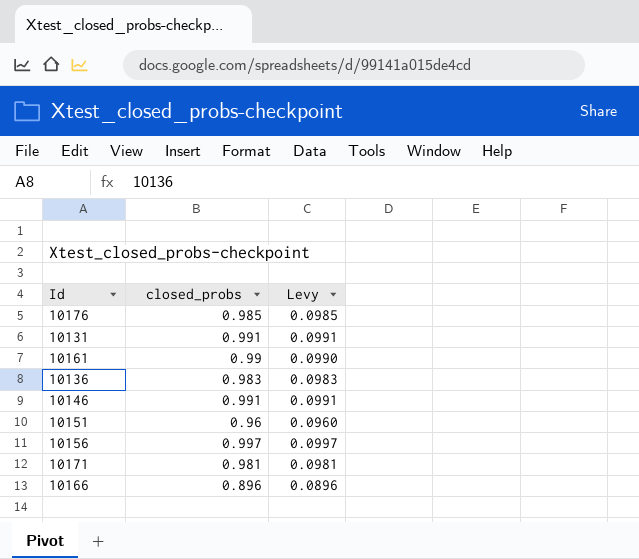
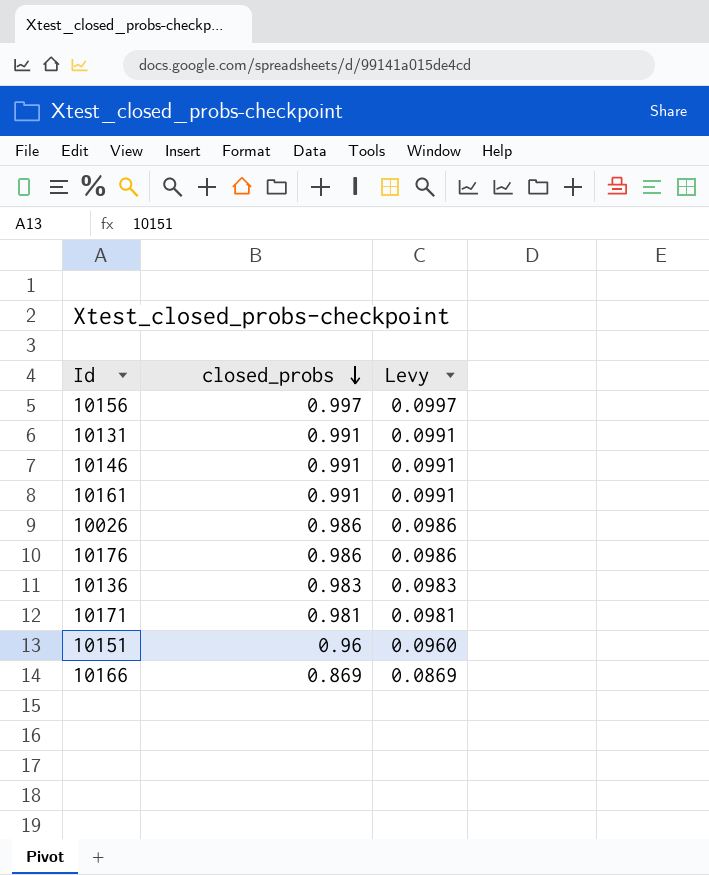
row order: none -> closed_probs descending
10161 | closed_probs: 0.99 -> 0.991
10161 | Levy: 0.0990 -> 0.0991
row 10026: none -> 0.986 | 0.0986
10176 | closed_probs: 0.985 -> 0.986
10176 | Levy: 0.0985 -> 0.0986
10166 | closed_probs: 0.896 -> 0.869
10166 | Levy: 0.0896 -> 0.0869

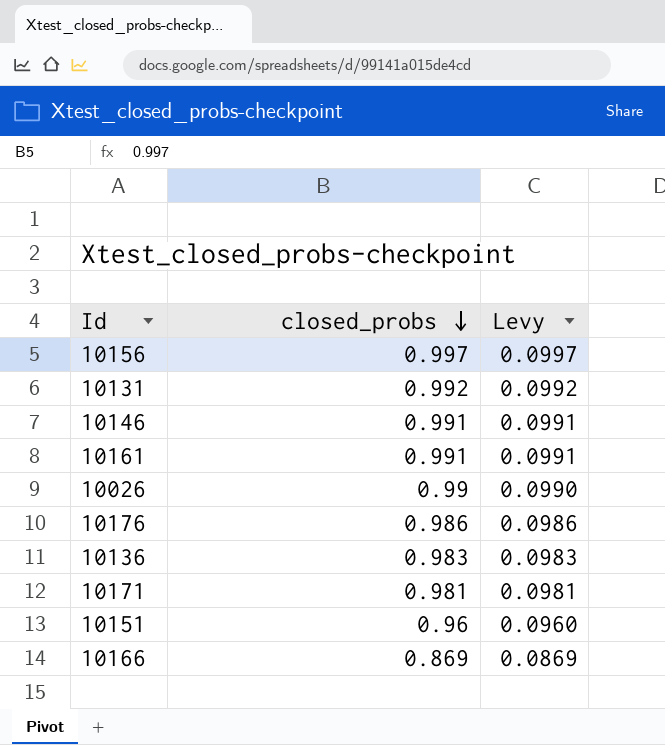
10131 | closed_probs: 0.991 -> 0.992
10131 | Levy: 0.0991 -> 0.0992
10026 | closed_probs: 0.986 -> 0.99
10026 | Levy: 0.0986 -> 0.0990

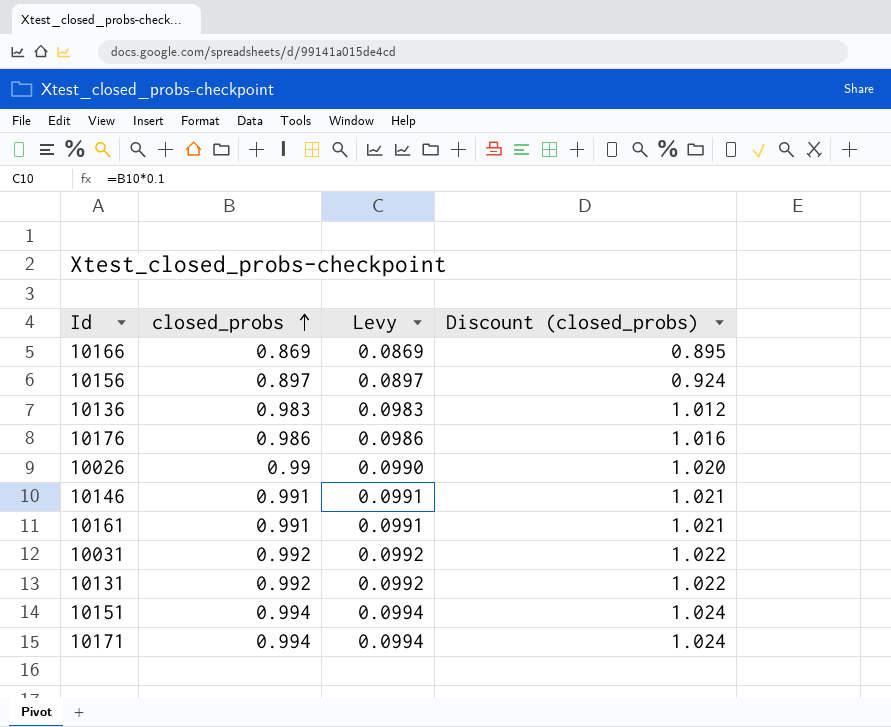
row order: closed_probs descending -> closed_probs ascending
column Discount (closed_probs) | formula: none -> [closed_probs] * 1.03
10156 | closed_probs: 0.997 -> 0.897
10156 | Levy: 0.0997 -> 0.0897
row 10031: none -> 0.992 | 0.0992 | 1.022
10151 | closed_probs: 0.96 -> 0.994
10151 | Levy: 0.0960 -> 0.0994
10171 | closed_probs: 0.981 -> 0.994
10171 | Levy: 0.0981 -> 0.0994

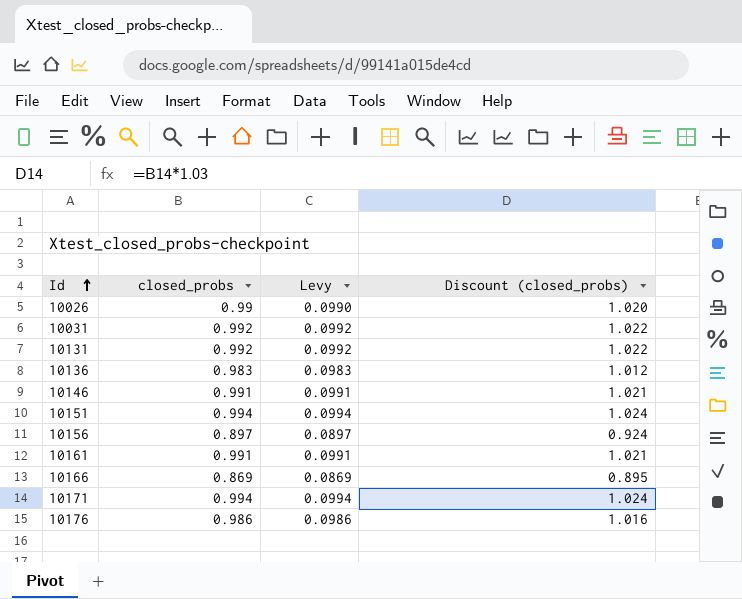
row order: closed_probs ascending -> Id ascending

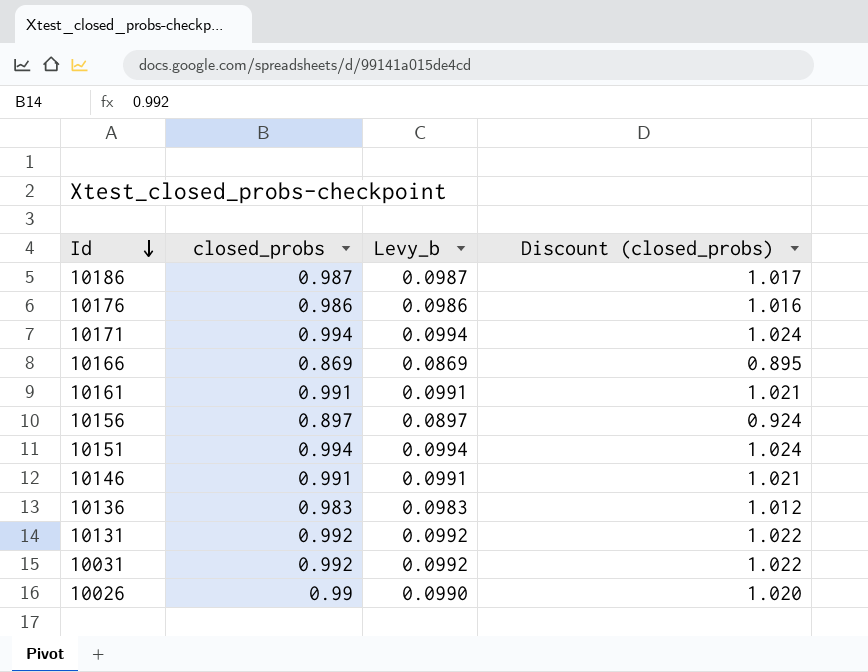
row order: Id ascending -> Id descending
column name: Levy -> Levy_b
row 10186: none -> 0.987 | 0.0987 | 1.017

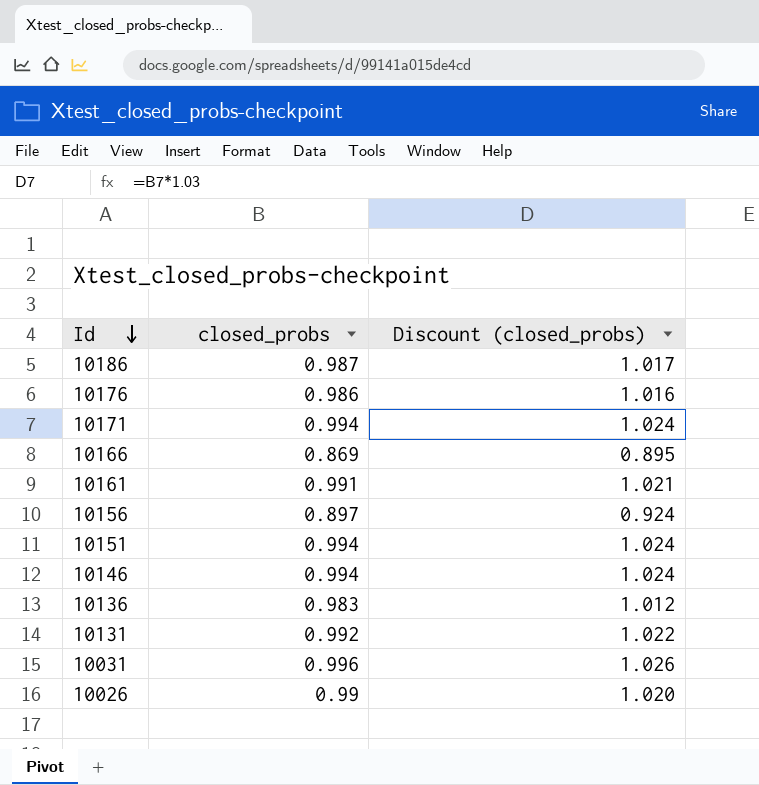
column Levy_b | formula: [closed_probs] * 0.1 -> none
10146 | closed_probs: 0.991 -> 0.994
10146 | Discount (closed_probs): 1.021 -> 1.024
10031 | closed_probs: 0.992 -> 0.996
10031 | Discount (closed_probs): 1.022 -> 1.026

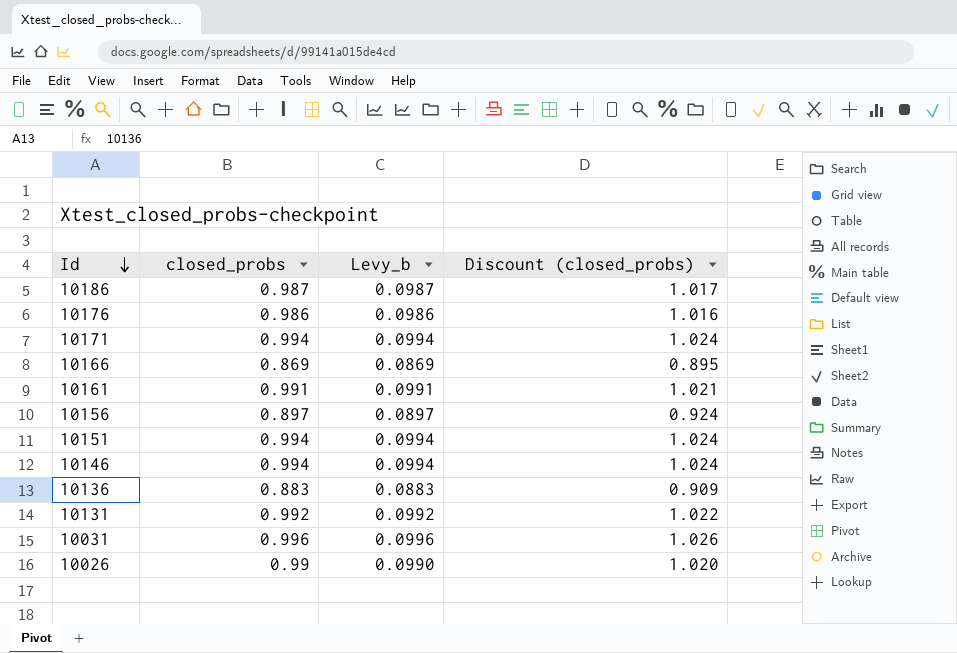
column Levy_b | formula: none -> [closed_probs] * 0.1
10136 | closed_probs: 0.983 -> 0.883
10136 | Discount (closed_probs): 1.012 -> 0.909

